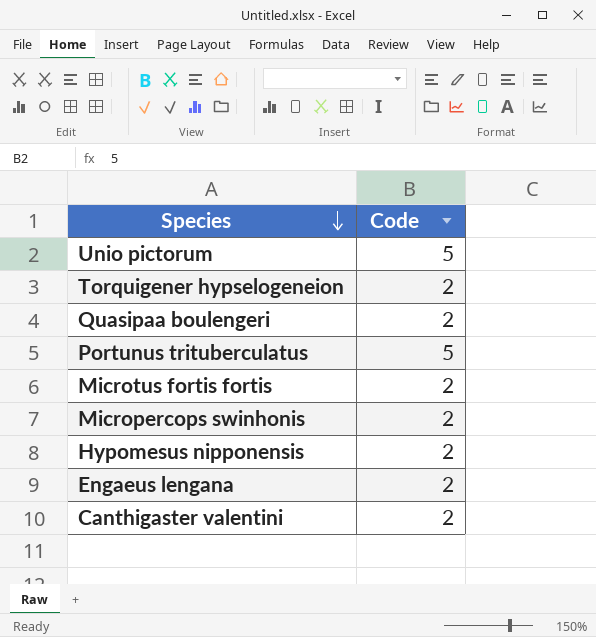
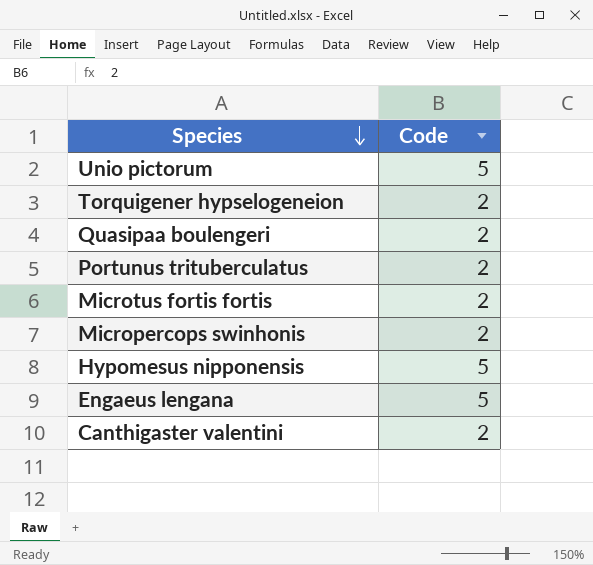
Portunus trituberculatus | Code: 5 -> 2
Hypomesus nipponensis | Code: 2 -> 5
Engaeus lengana | Code: 2 -> 5

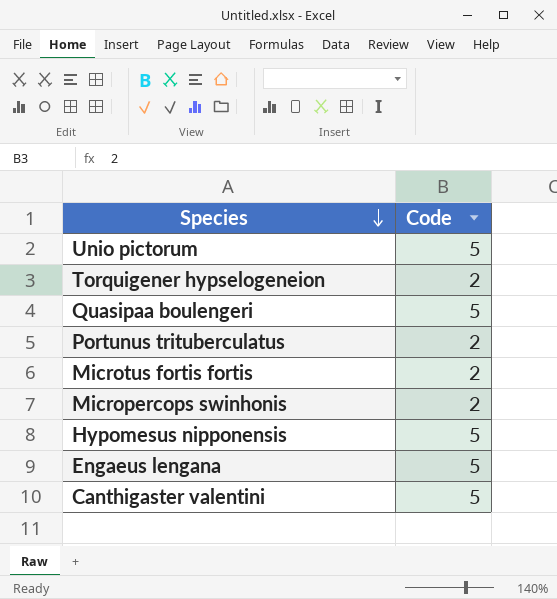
Quasipaa boulengeri | Code: 2 -> 5
Canthigaster valentini | Code: 2 -> 5

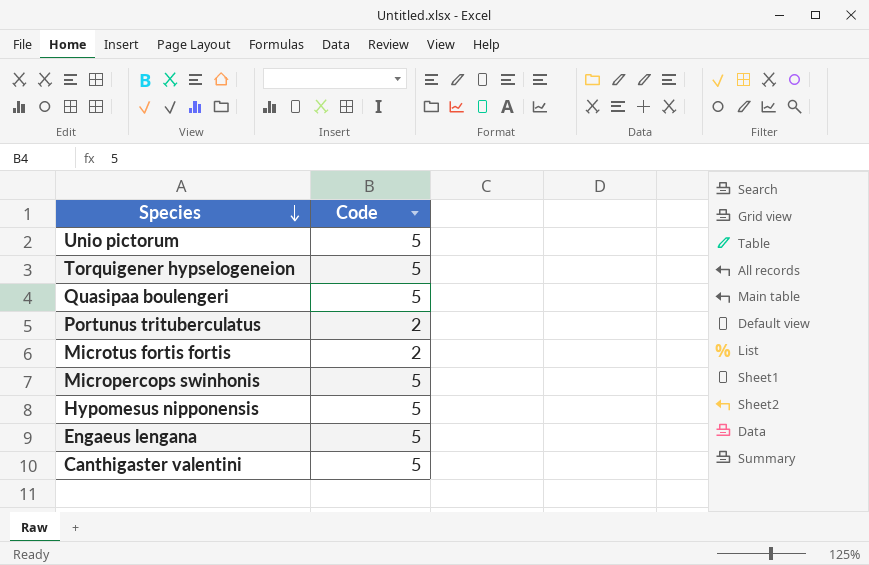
Torquigener hypselogeneion | Code: 2 -> 5
Micropercops swinhonis | Code: 2 -> 5

